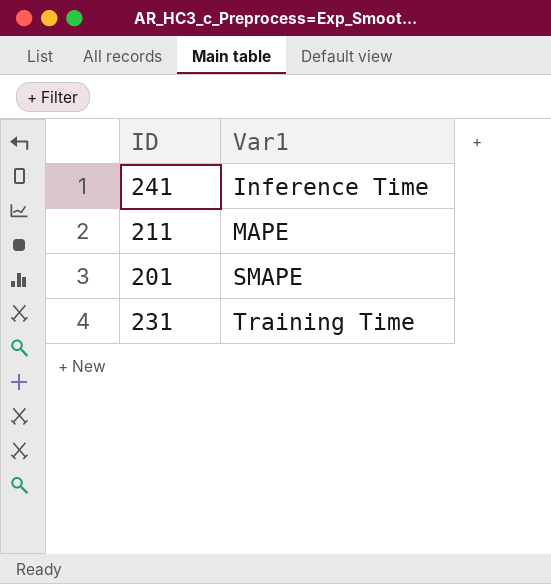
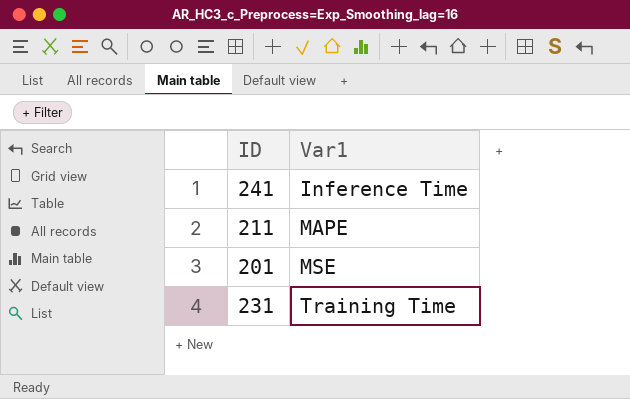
201 | Var1: SMAPE -> MSE

